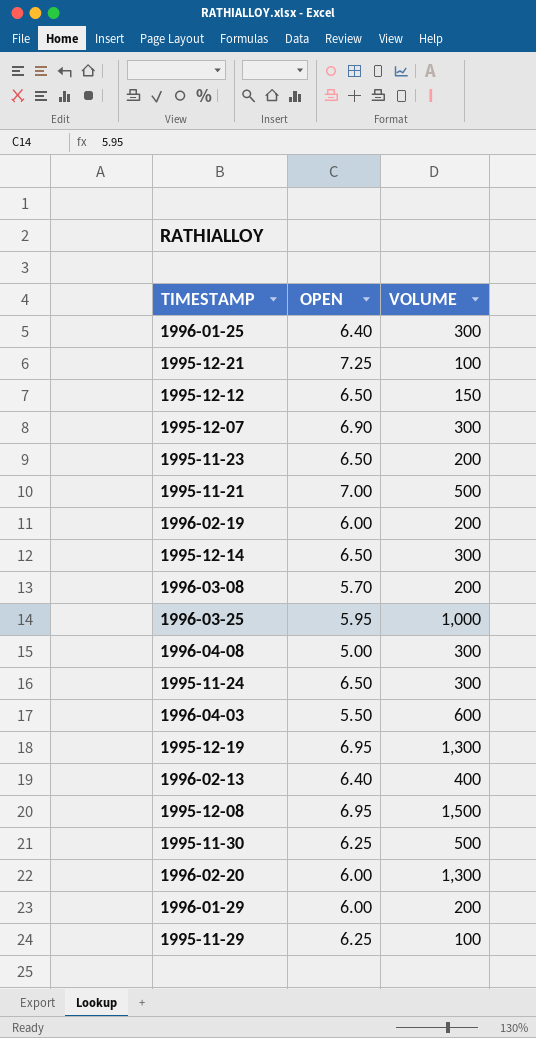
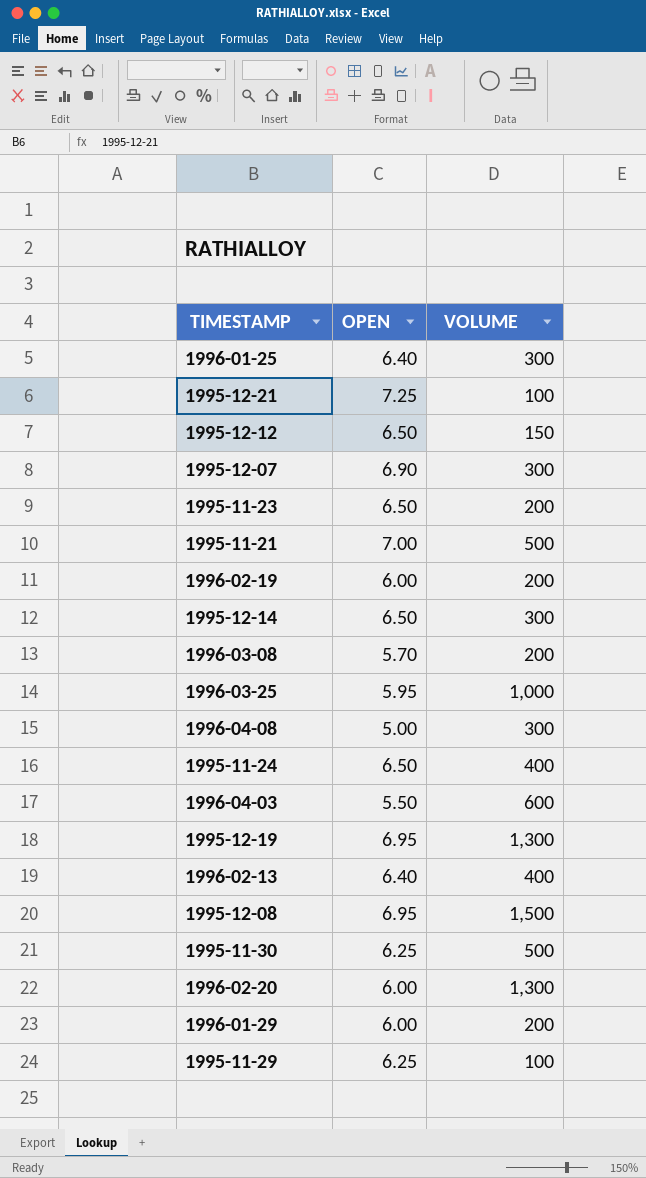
1995-11-24 | VOLUME: 300 -> 400

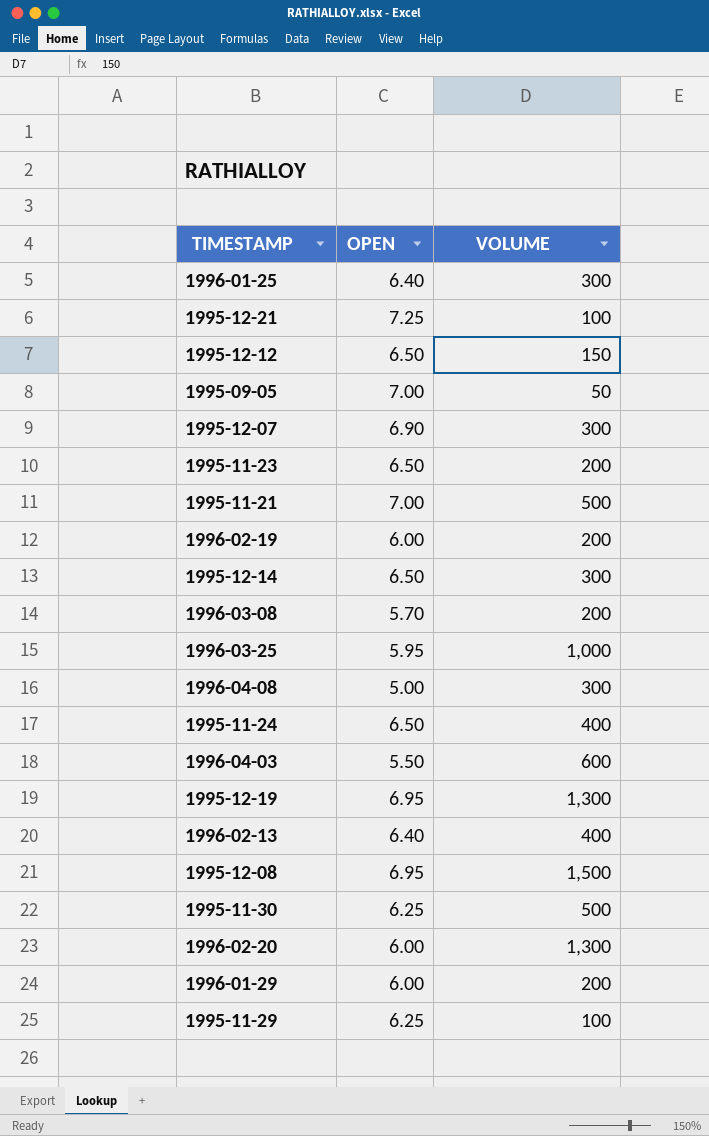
row 1995-09-05: none -> 7.00 | 50

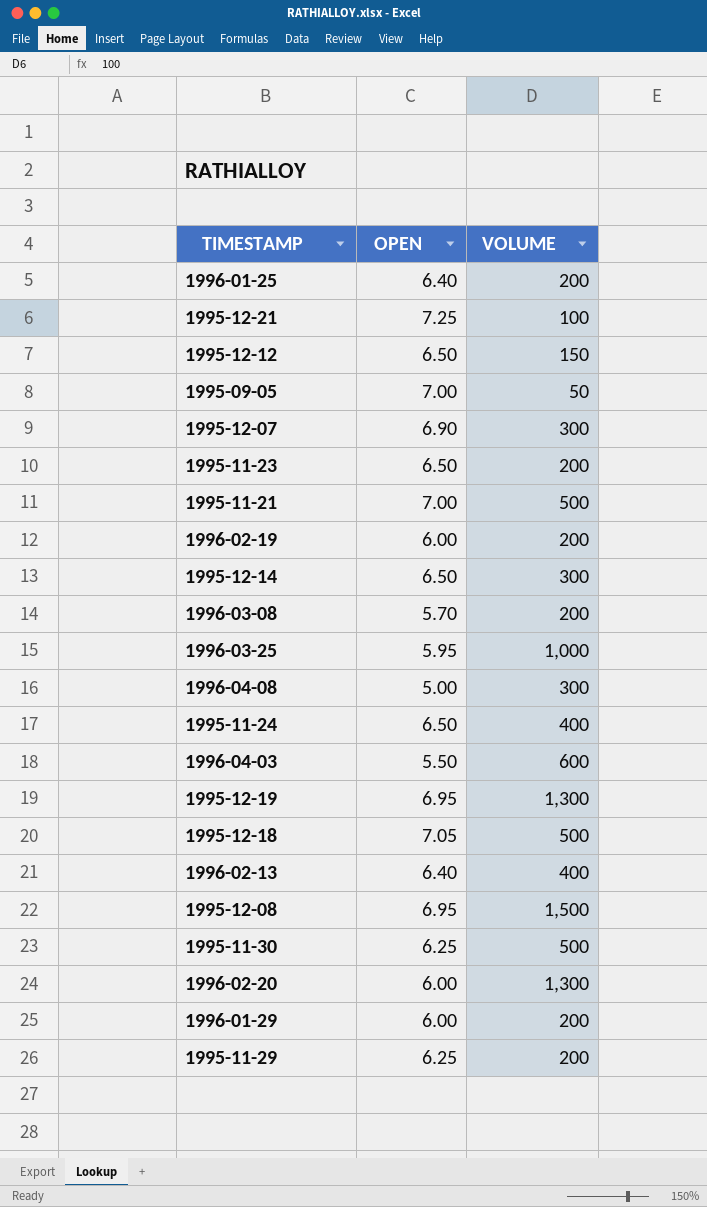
1996-01-25 | VOLUME: 300 -> 200
row 1995-12-18: none -> 7.05 | 500
1995-11-29 | VOLUME: 100 -> 200

